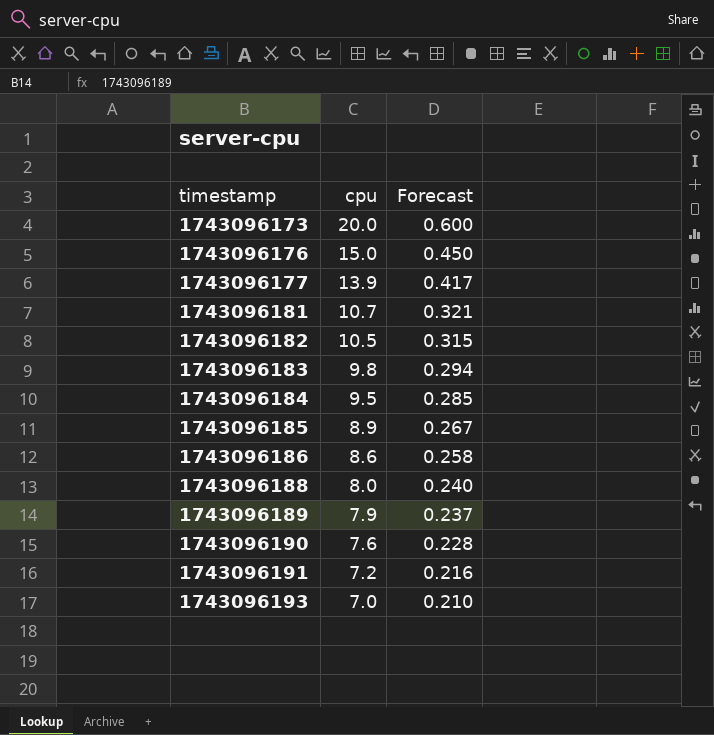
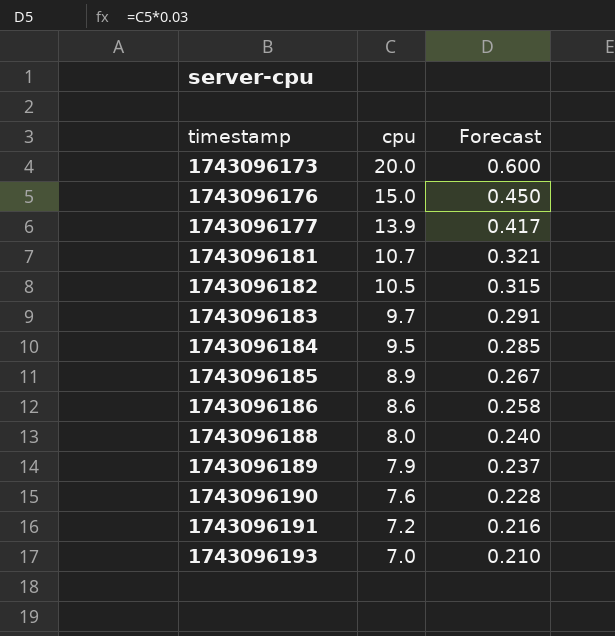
1743096183 | cpu: 9.8 -> 9.7
1743096183 | Forecast: 0.294 -> 0.291

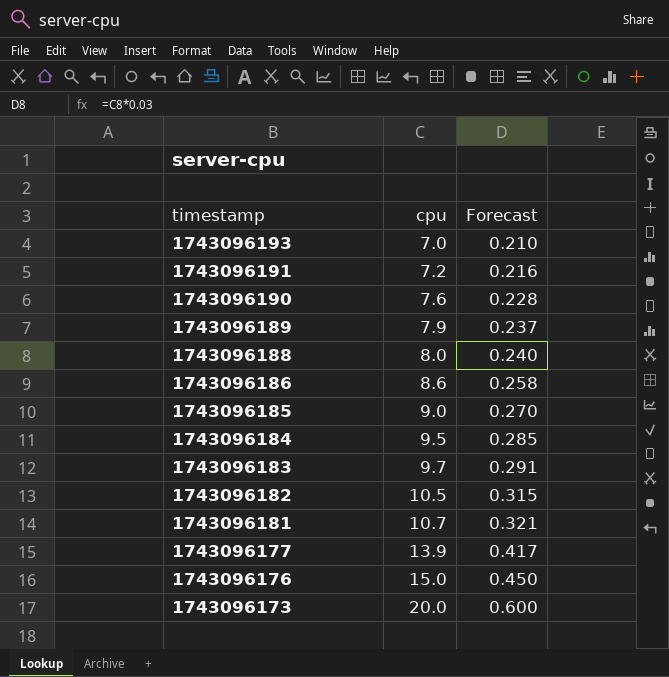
row order: timestamp ascending -> timestamp descending
1743096185 | cpu: 8.9 -> 9.0
1743096185 | Forecast: 0.267 -> 0.270

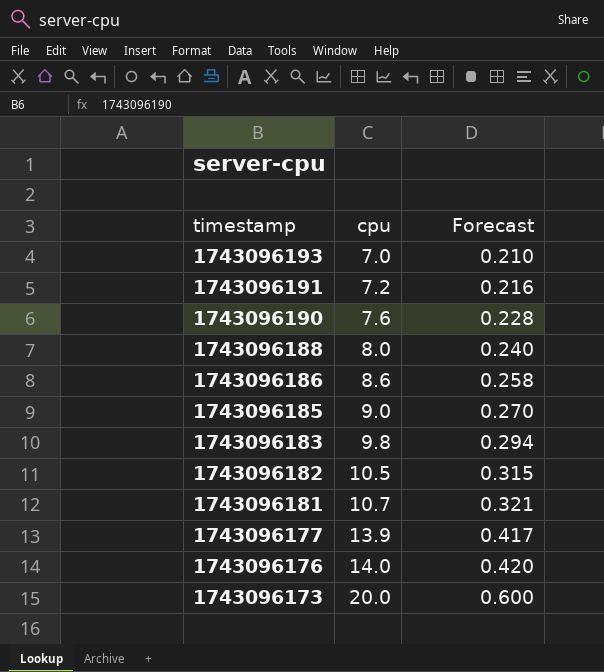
row 1743096189: 7.9 | 0.237 -> none
row 1743096184: 9.5 | 0.285 -> none
1743096183 | cpu: 9.7 -> 9.8
1743096183 | Forecast: 0.291 -> 0.294
1743096176 | cpu: 15.0 -> 14.0
1743096176 | Forecast: 0.450 -> 0.420

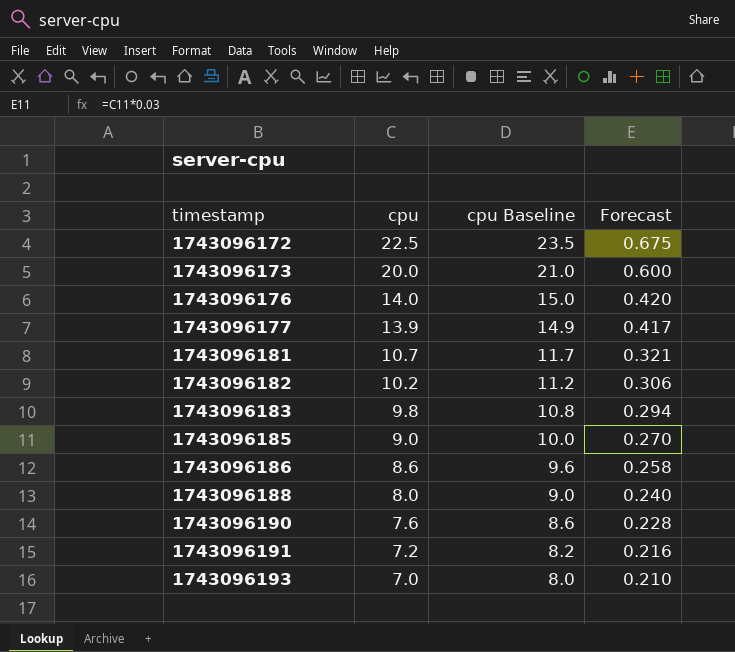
row order: timestamp descending -> timestamp ascending
column cpu Baseline | formula: none -> [cpu] + 1
row 1743096172: none -> 22.5 | 23.5 | 0.675
1743096182 | cpu: 10.5 -> 10.2
1743096182 | Forecast: 0.315 -> 0.306

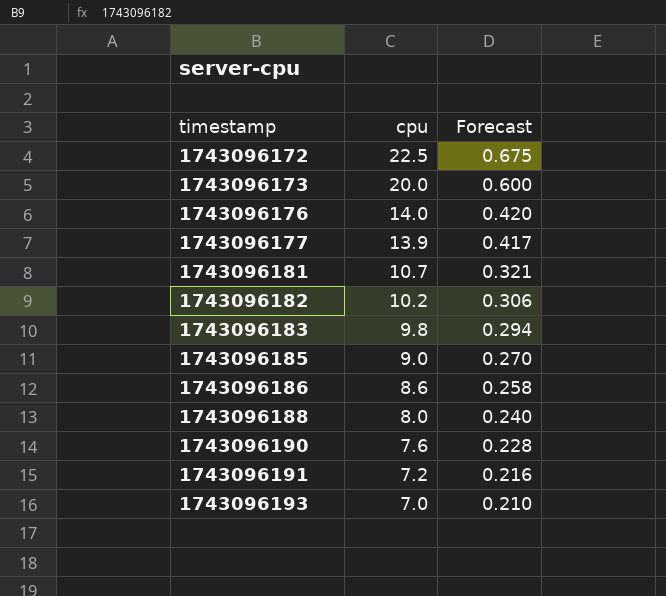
column cpu Baseline | formula: [cpu] + 1 -> none

